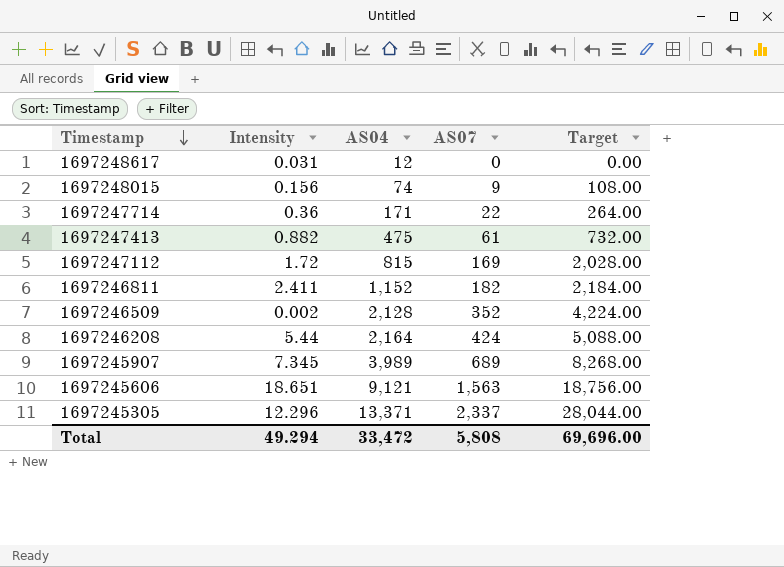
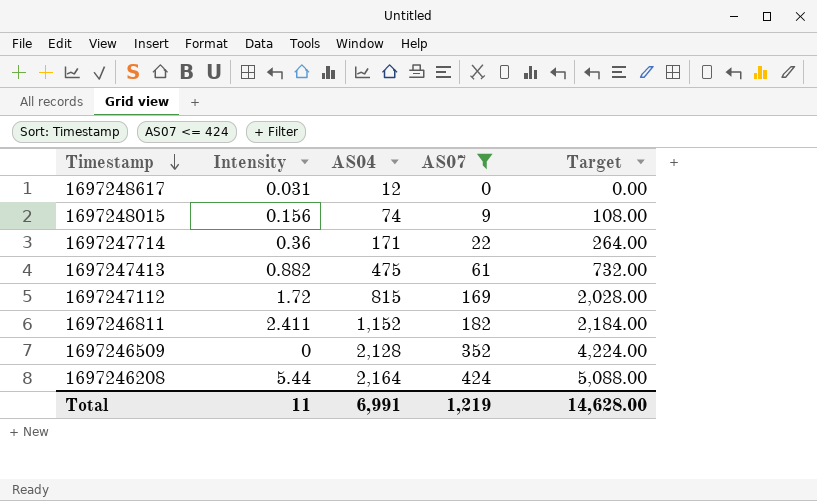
filter: none -> AS07 <= 424
1697246509 | Intensity: 0.002 -> 0
Total | Intensity: 49.294 -> 11
Total | AS04: 33,472 -> 6,991
Total | AS07: 5,808 -> 1,219
Total | Target: 69,696.00 -> 14,628.00

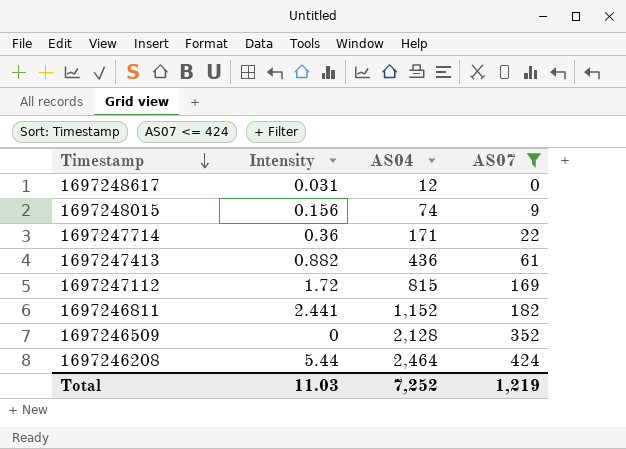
column Target | formula: [AS07] * 12 -> none
1697247413 | AS04: 475 -> 436
1697246811 | Intensity: 2.411 -> 2.441
1697246208 | AS04: 2,164 -> 2,464
Total | Intensity: 11 -> 11.03
Total | AS04: 6,991 -> 7,252

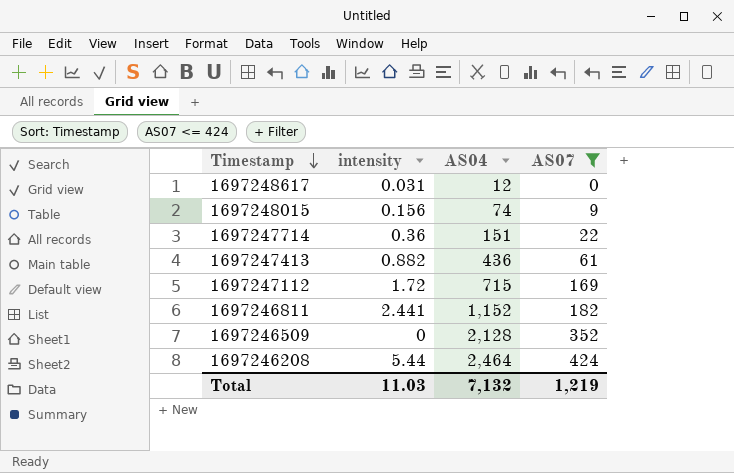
column name: Intensity -> intensity
1697247714 | AS04: 171 -> 151
1697247112 | AS04: 815 -> 715
Total | AS04: 7,252 -> 7,132

